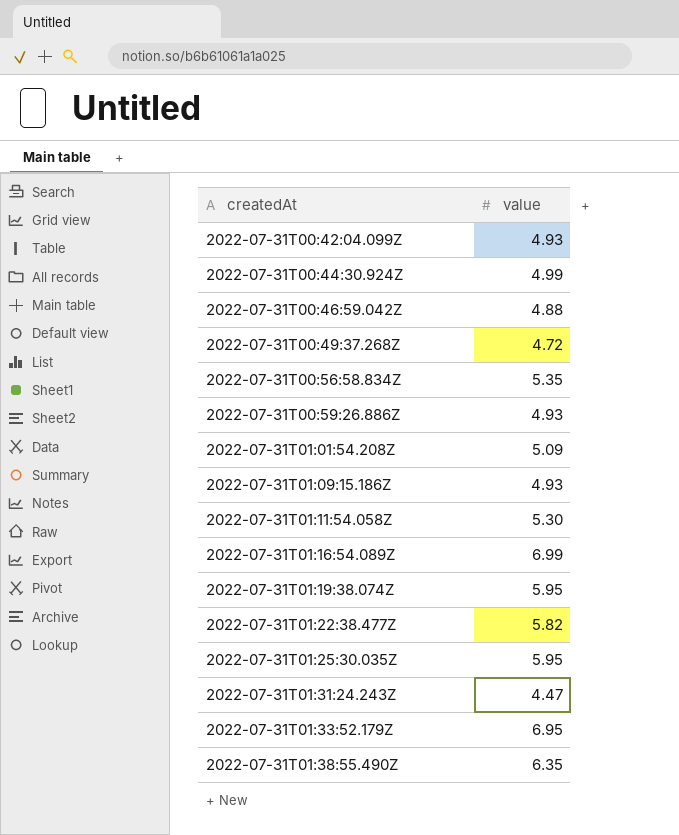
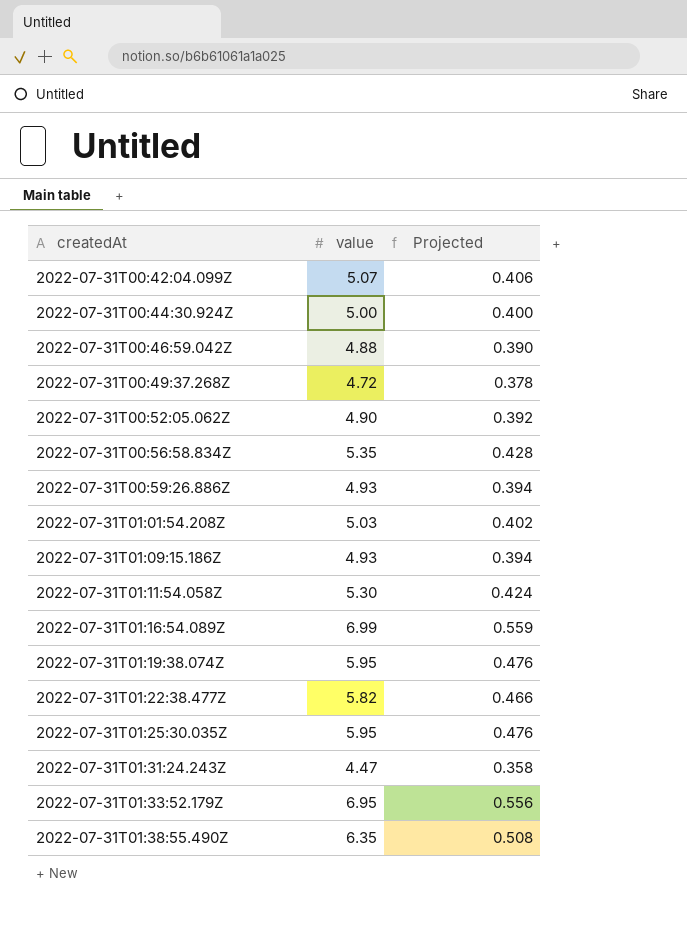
column Projected | formula: none -> [value] * 0.08
2022-07-31T00:42:04.099Z | value: 4.93 -> 5.07
2022-07-31T00:44:30.924Z | value: 4.99 -> 5.00
row 2022-07-31T00:52:05.062Z: none -> 4.90 | 0.392
2022-07-31T01:01:54.208Z | value: 5.09 -> 5.03

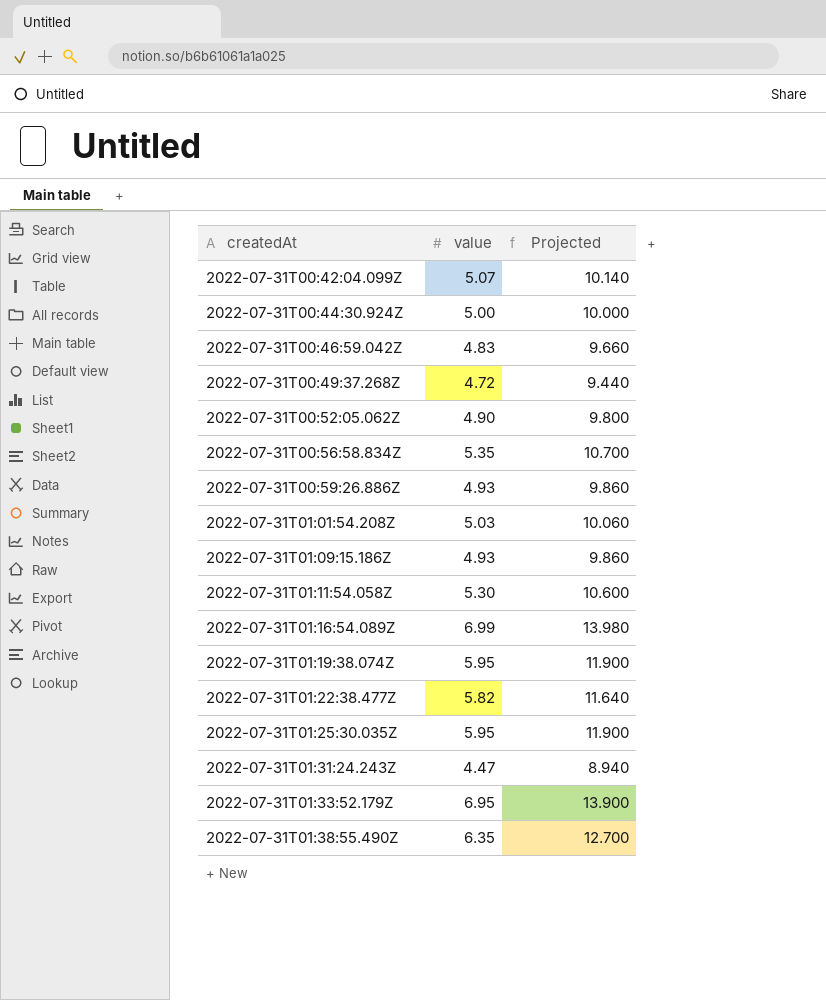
column Projected | formula: [value] * 0.08 -> [value] * 2
2022-07-31T00:46:59.042Z | value: 4.88 -> 4.83

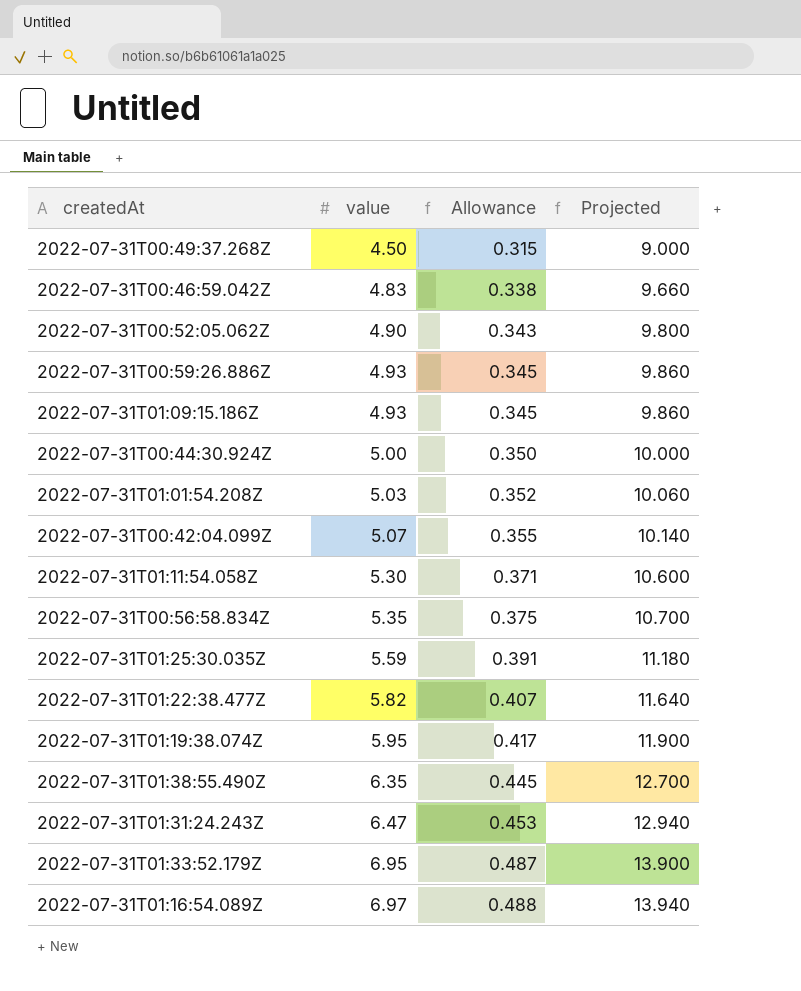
row order: createdAt ascending -> value ascending
column Allowance | formula: none -> [value] * 0.07
2022-07-31T00:49:37.268Z | value: 4.72 -> 4.50
2022-07-31T00:49:37.268Z | Projected: 9.440 -> 9.000
2022-07-31T01:25:30.035Z | value: 5.95 -> 5.59
2022-07-31T01:25:30.035Z | Projected: 11.900 -> 11.180
2022-07-31T01:31:24.243Z | value: 4.47 -> 6.47
2022-07-31T01:31:24.243Z | Projected: 8.940 -> 12.940
2022-07-31T01:16:54.089Z | value: 6.99 -> 6.97
2022-07-31T01:16:54.089Z | Projected: 13.980 -> 13.940

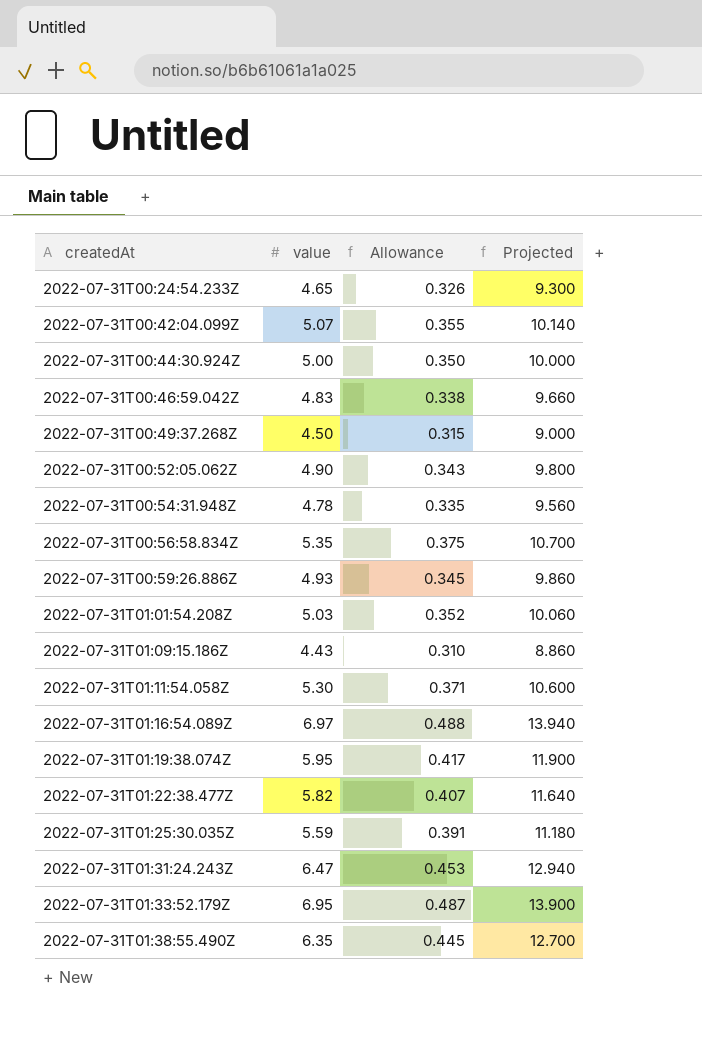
row order: value ascending -> createdAt ascending
row 2022-07-31T00:24:54.233Z: none -> 4.65 | 0.326 | 9.300
row 2022-07-31T00:54:31.948Z: none -> 4.78 | 0.335 | 9.560
2022-07-31T01:09:15.186Z | value: 4.93 -> 4.43
2022-07-31T01:09:15.186Z | Allowance: 0.345 -> 0.310
2022-07-31T01:09:15.186Z | Projected: 9.860 -> 8.860

